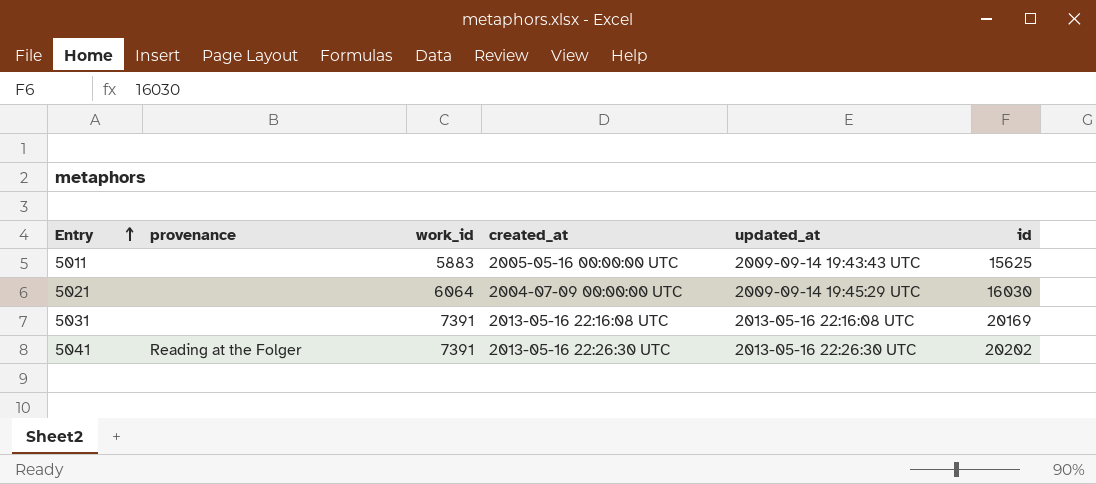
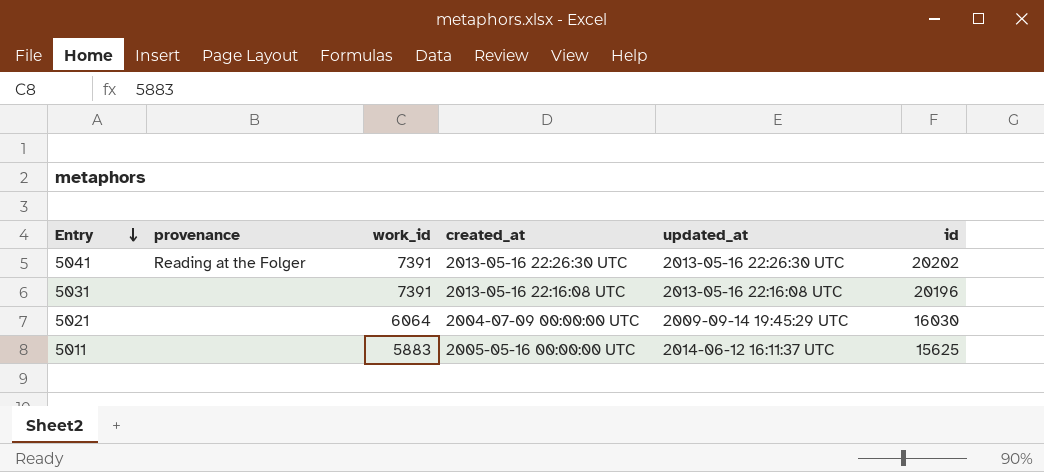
row order: Entry ascending -> Entry descending
5031 | id: 20169 -> 20196
5011 | updated_at: 2009-09-14 19:43:43 UTC -> 2014-06-12 16:11:37 UTC

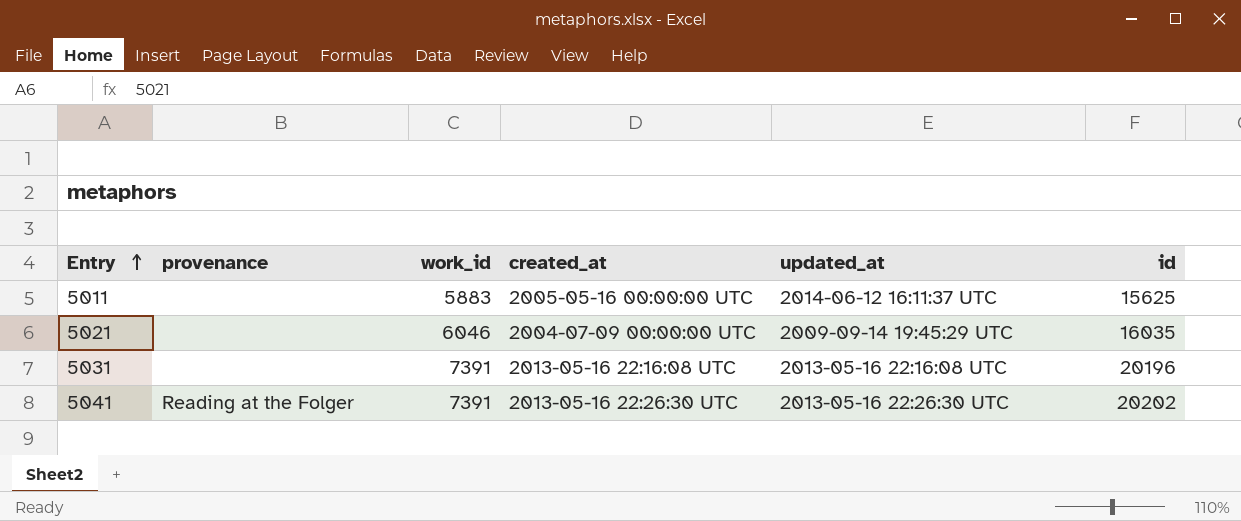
row order: Entry descending -> Entry ascending
5021 | work_id: 6064 -> 6046
5021 | id: 16030 -> 16035

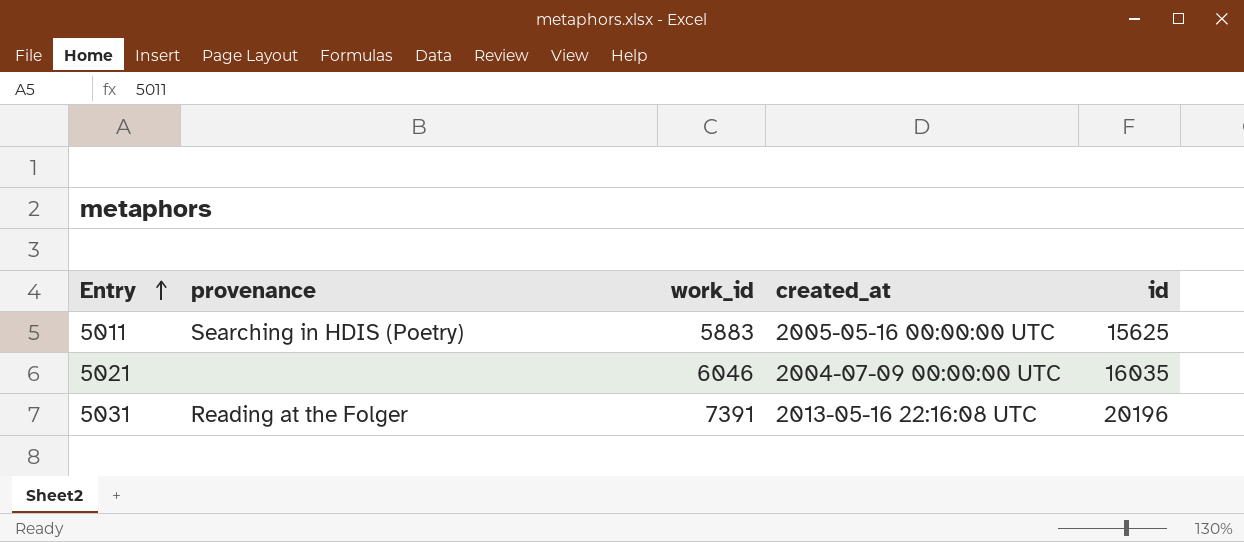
column updated_at | position: 5 -> none
row 5041: Reading at the Folger | 7391 | 2013-05-16 22:26:30 UTC | 2013-05-16 22:26:30 UTC | 20202 -> none
5011 | provenance: none -> Searching in HDIS (Poetry)
5031 | provenance: none -> Reading at the Folger

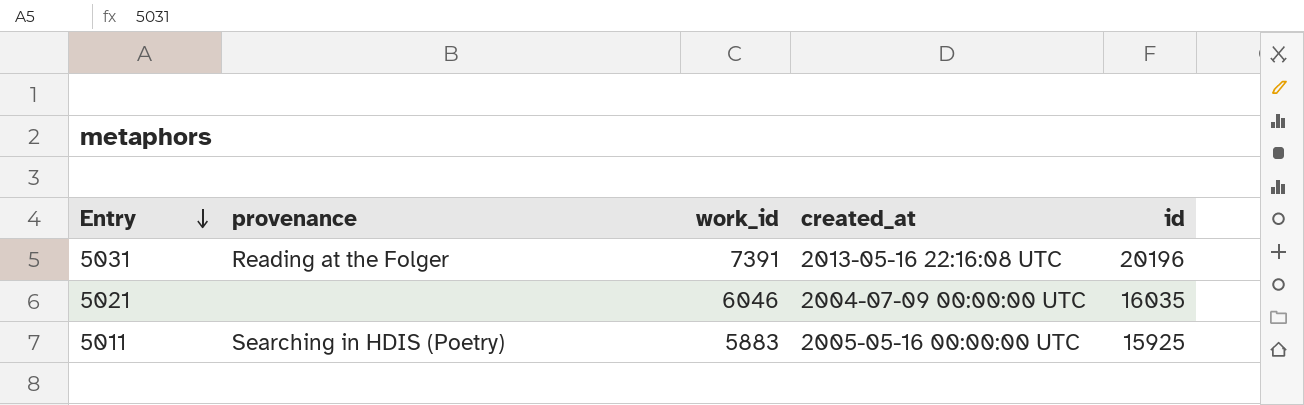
row order: Entry ascending -> Entry descending
5011 | id: 15625 -> 15925

